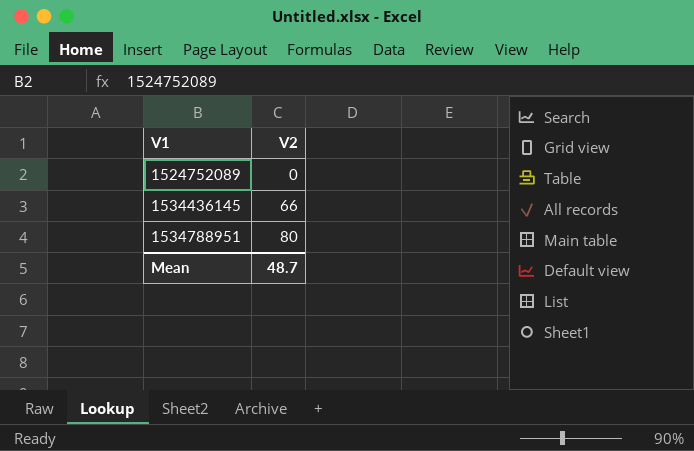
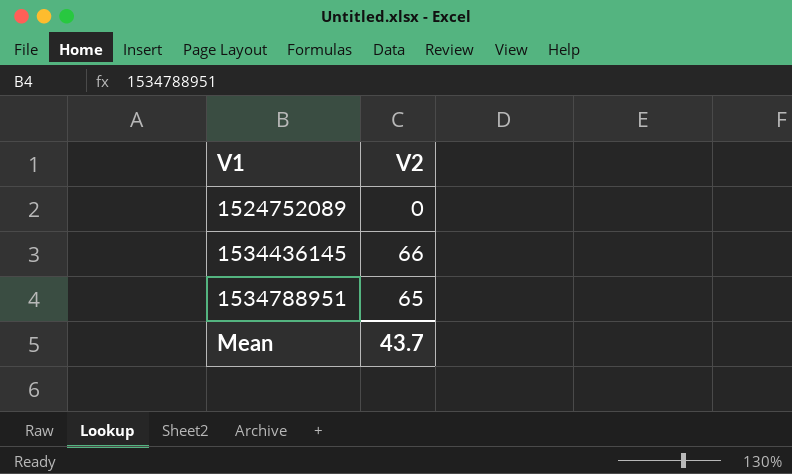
1534788951 | V2: 80 -> 65
Mean | V2: 48.7 -> 43.7

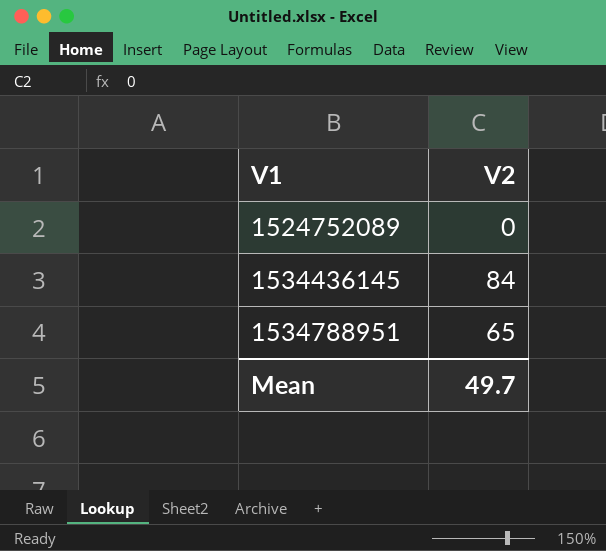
1534436145 | V2: 66 -> 84
Mean | V2: 43.7 -> 49.7

